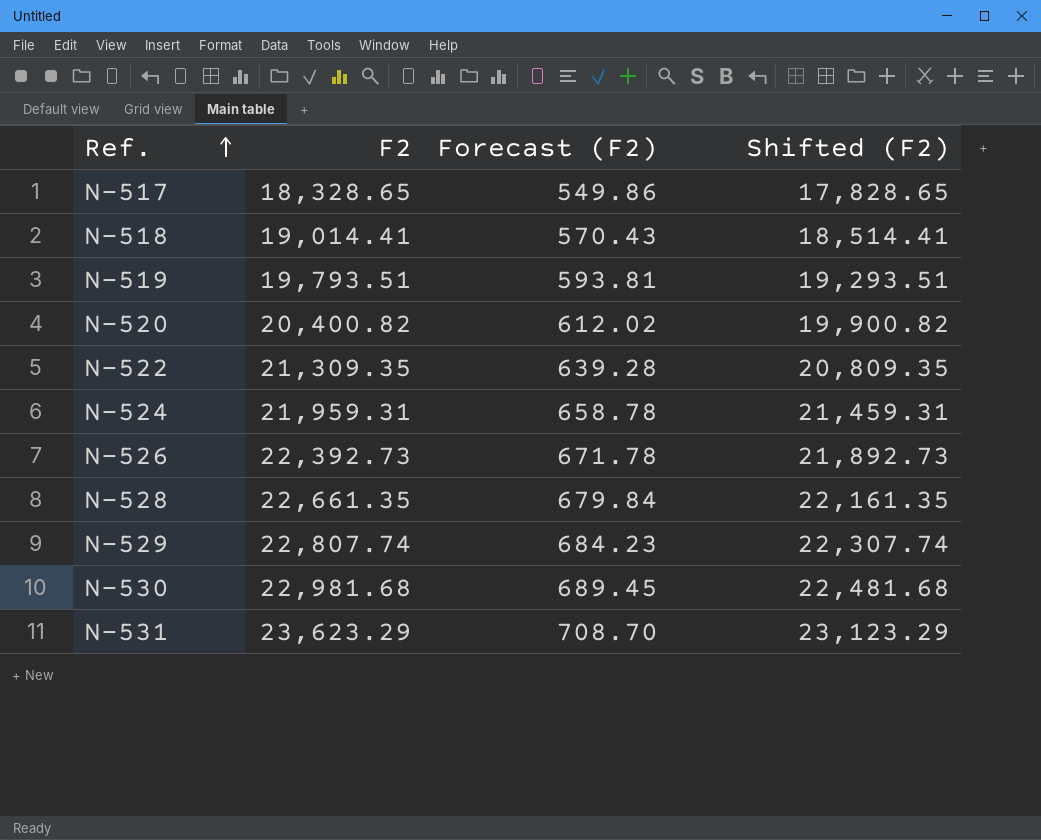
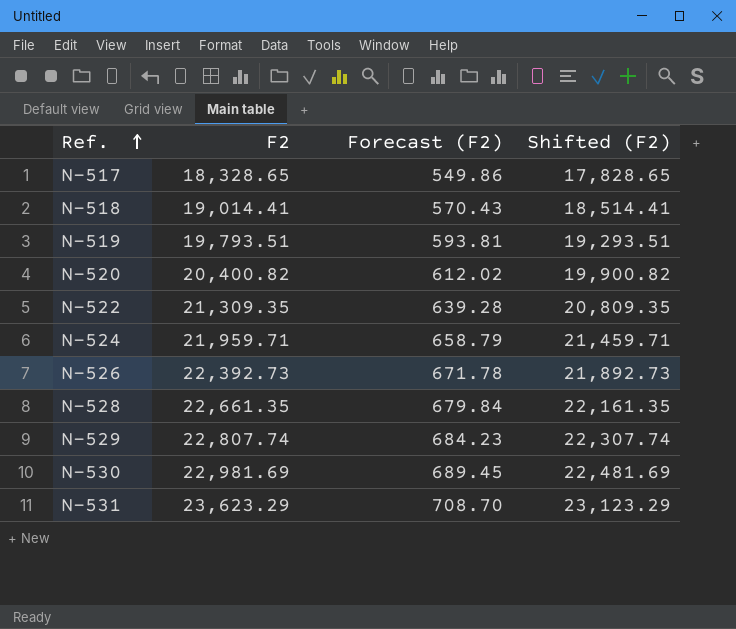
N-524 | F2: 21,959.31 -> 21,959.71
N-524 | Forecast (F2): 658.78 -> 658.79
N-524 | Shifted (F2): 21,459.31 -> 21,459.71
N-530 | F2: 22,981.68 -> 22,981.69
N-530 | Shifted (F2): 22,481.68 -> 22,481.69

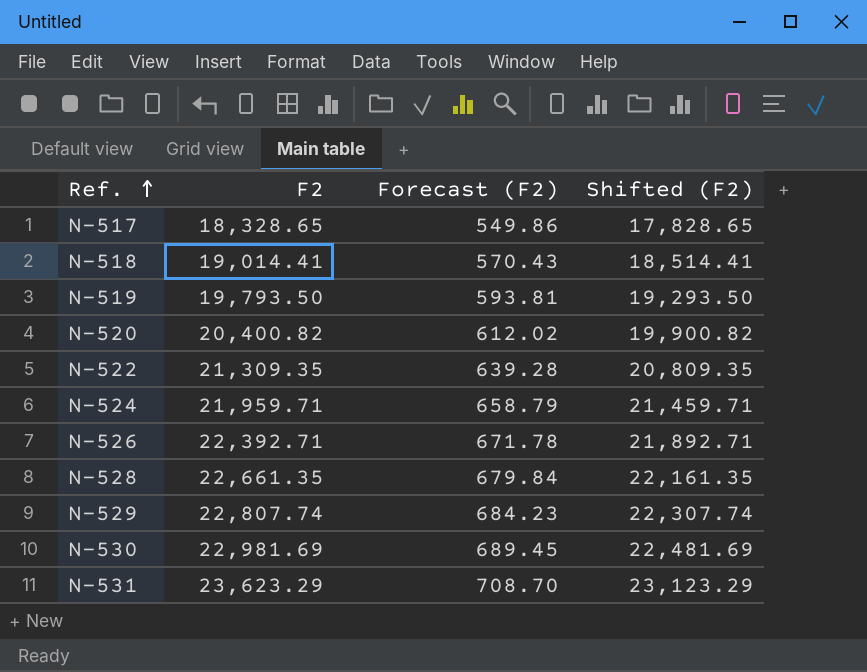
N-519 | F2: 19,793.51 -> 19,793.50
N-519 | Shifted (F2): 19,293.51 -> 19,293.50
N-526 | F2: 22,392.73 -> 22,392.71
N-526 | Shifted (F2): 21,892.73 -> 21,892.71

